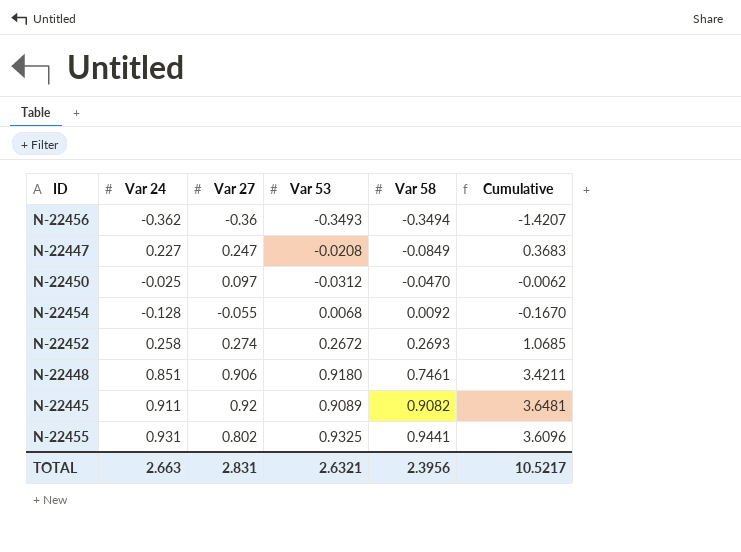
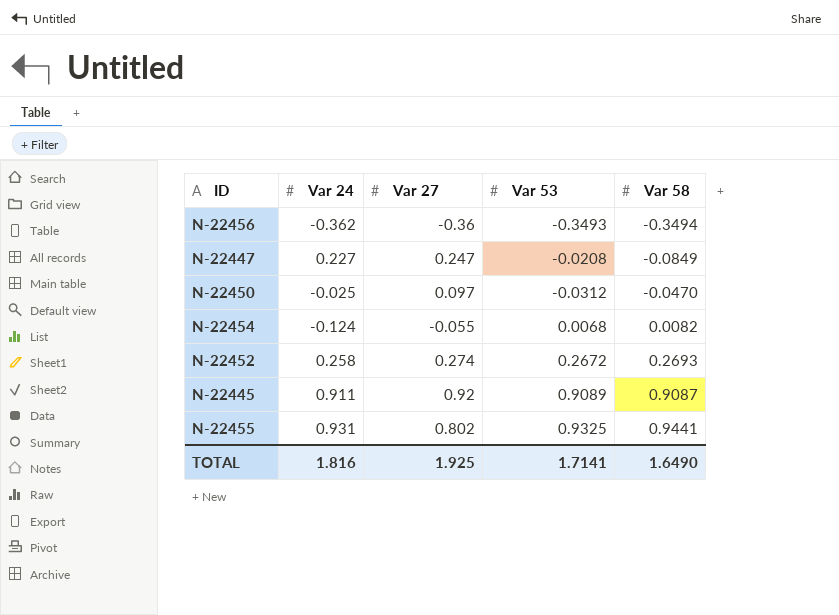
column Cumulative | formula: [Var 24] + [Var 27] + [Var 53] + [Var 58] -> none
row N-22448: 0.851 | 0.906 | 0.9180 | 0.7461 | 3.4211 -> none
N-22454 | Var 24: -0.128 -> -0.124
N-22454 | Var 58: 0.0092 -> 0.0082
N-22445 | Var 58: 0.9082 -> 0.9087
TOTAL | Var 24: 2.663 -> 1.816
TOTAL | Var 27: 2.831 -> 1.925
TOTAL | Var 53: 2.6321 -> 1.7141
TOTAL | Var 58: 2.3956 -> 1.6490

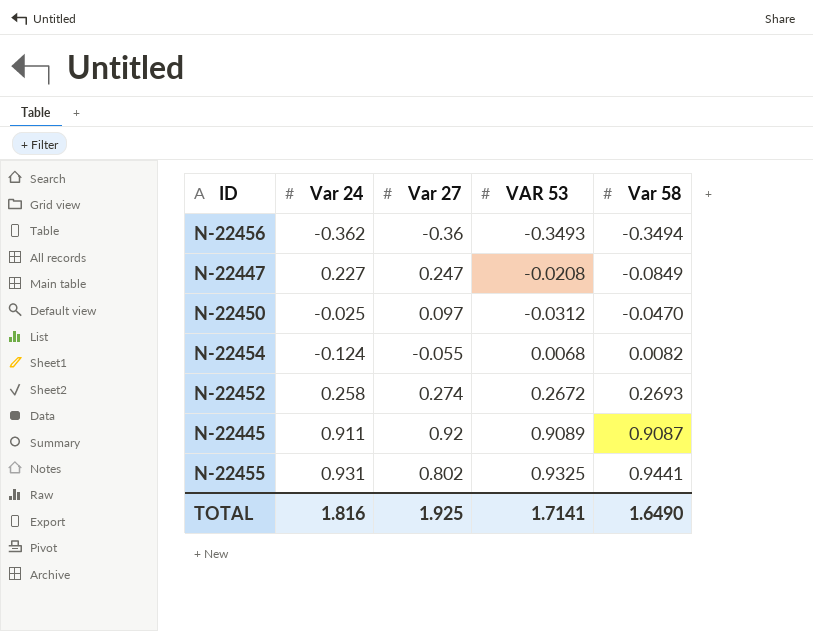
column name: Var 53 -> VAR 53

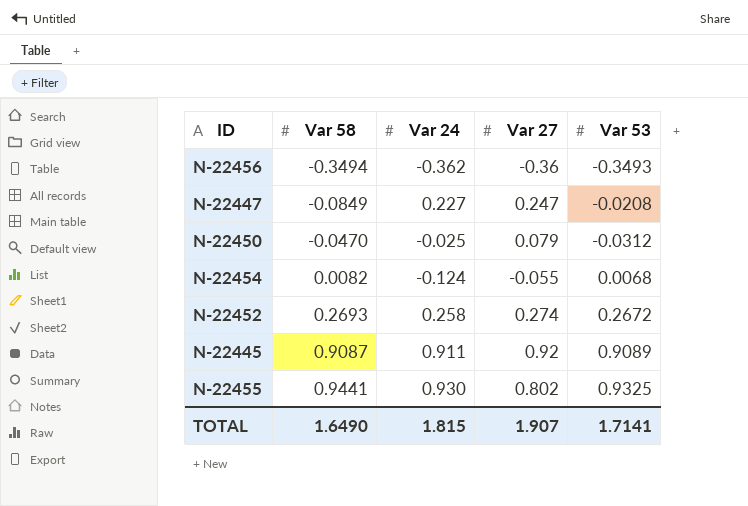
column Var 58 | position: 5 -> 2
column name: VAR 53 -> Var 53
N-22450 | Var 27: 0.097 -> 0.079
N-22455 | Var 24: 0.931 -> 0.930
TOTAL | Var 24: 1.816 -> 1.815
TOTAL | Var 27: 1.925 -> 1.907

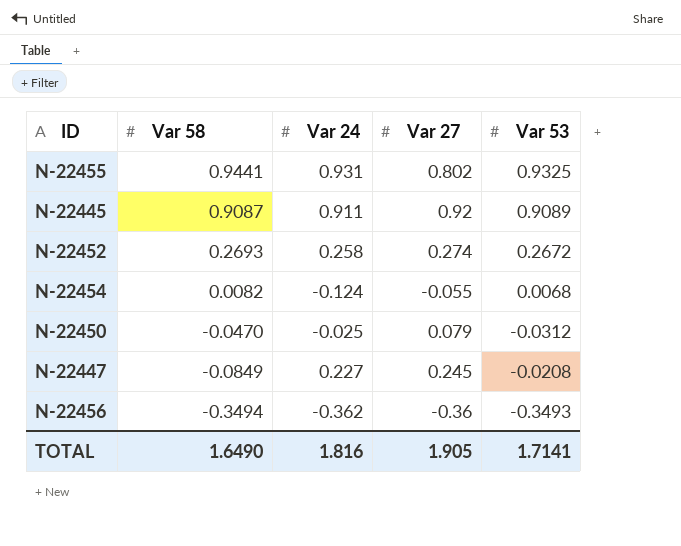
row order: Var 58 ascending -> Var 58 descending
N-22455 | Var 24: 0.930 -> 0.931
N-22447 | Var 27: 0.247 -> 0.245
TOTAL | Var 24: 1.815 -> 1.816
TOTAL | Var 27: 1.907 -> 1.905

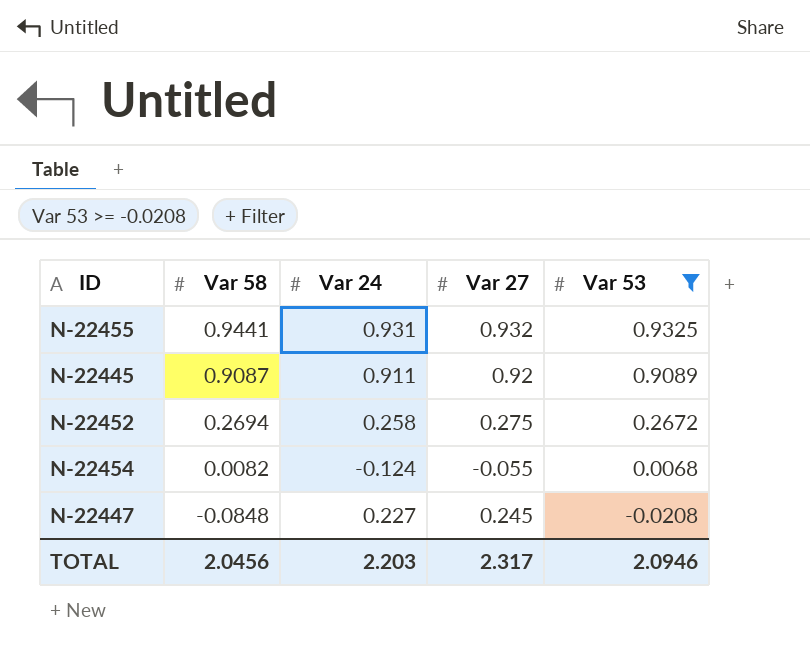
filter: none -> Var 53 >= -0.0208
N-22455 | Var 27: 0.802 -> 0.932
N-22452 | Var 58: 0.2693 -> 0.2694
N-22452 | Var 27: 0.274 -> 0.275
N-22447 | Var 58: -0.0849 -> -0.0848
TOTAL | Var 58: 1.6490 -> 2.0456
TOTAL | Var 24: 1.816 -> 2.203
TOTAL | Var 27: 1.905 -> 2.317
TOTAL | Var 53: 1.7141 -> 2.0946

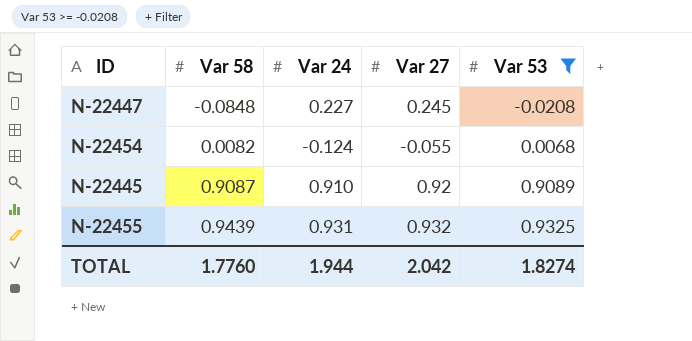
row order: Var 58 descending -> Var 58 ascending
row N-22452: 0.2694 | 0.258 | 0.275 | 0.2672 -> none
N-22445 | Var 24: 0.911 -> 0.910
N-22455 | Var 58: 0.9441 -> 0.9439
TOTAL | Var 58: 2.0456 -> 1.7760
TOTAL | Var 24: 2.203 -> 1.944
TOTAL | Var 27: 2.317 -> 2.042
TOTAL | Var 53: 2.0946 -> 1.8274

